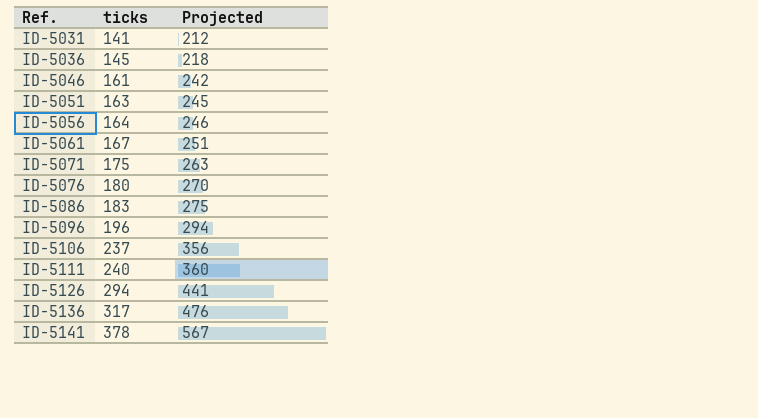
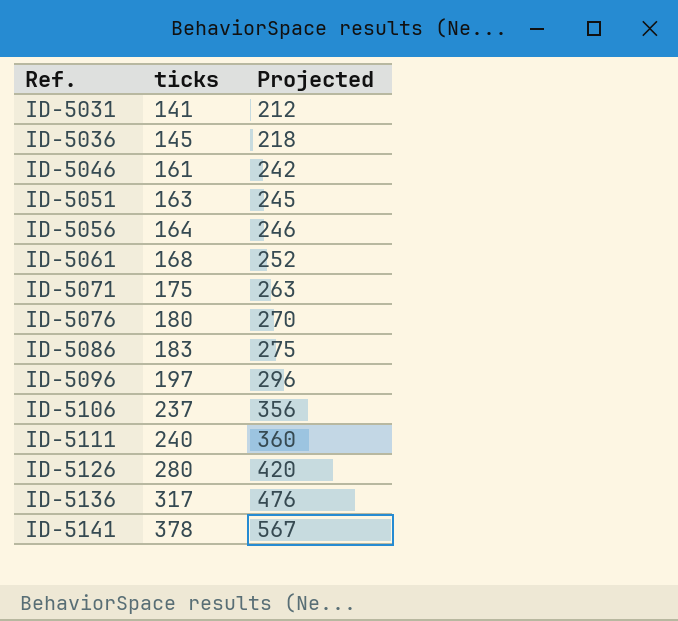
ID-5061 | ticks: 167 -> 168
ID-5061 | Projected: 251 -> 252
ID-5096 | ticks: 196 -> 197
ID-5096 | Projected: 294 -> 296
ID-5126 | ticks: 294 -> 280
ID-5126 | Projected: 441 -> 420

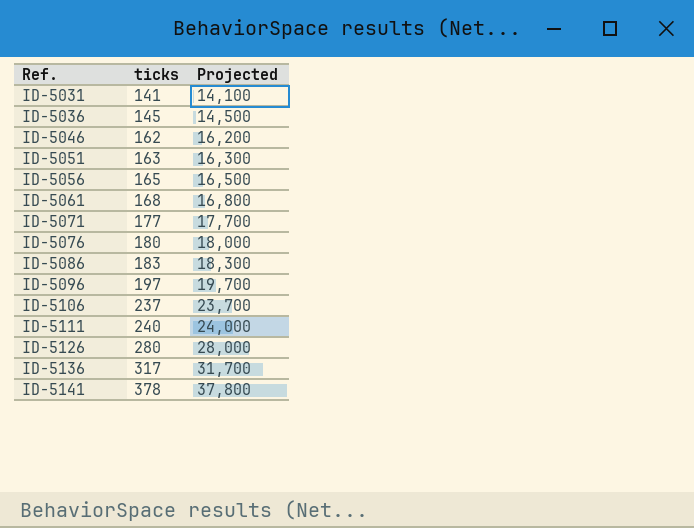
column Projected | formula: [ticks] * 1.5 -> [ticks] * 100
ID-5046 | ticks: 161 -> 162
ID-5056 | ticks: 164 -> 165
ID-5071 | ticks: 175 -> 177

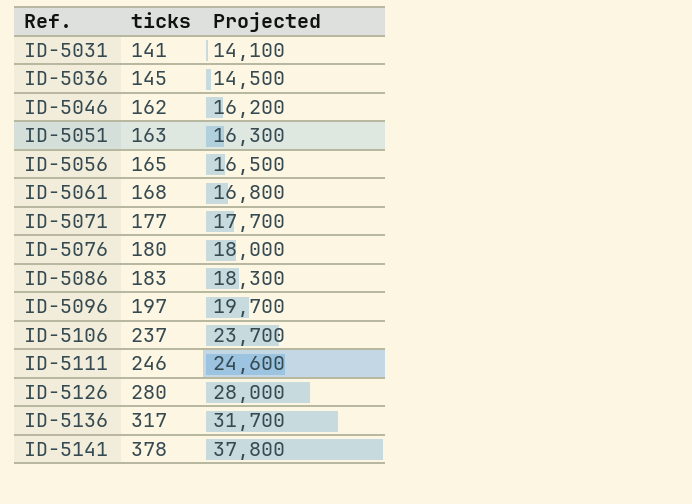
ID-5111 | ticks: 240 -> 246
ID-5111 | Projected: 24,000 -> 24,600

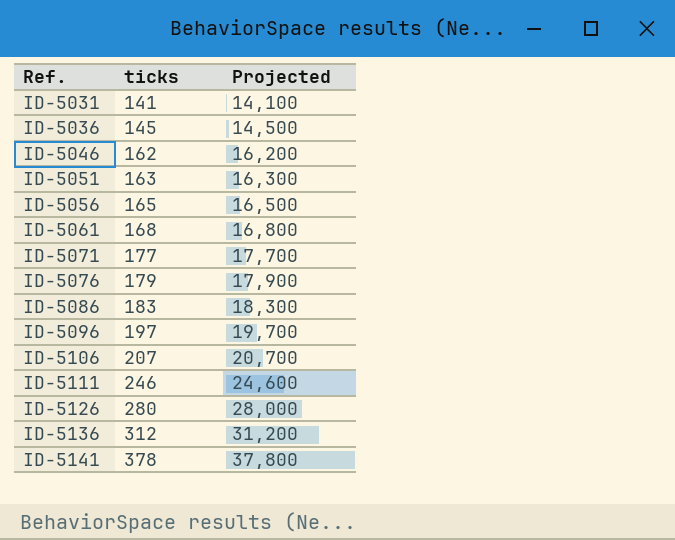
ID-5076 | ticks: 180 -> 179
ID-5076 | Projected: 18,000 -> 17,900
ID-5106 | ticks: 237 -> 207
ID-5106 | Projected: 23,700 -> 20,700
ID-5136 | ticks: 317 -> 312
ID-5136 | Projected: 31,700 -> 31,200

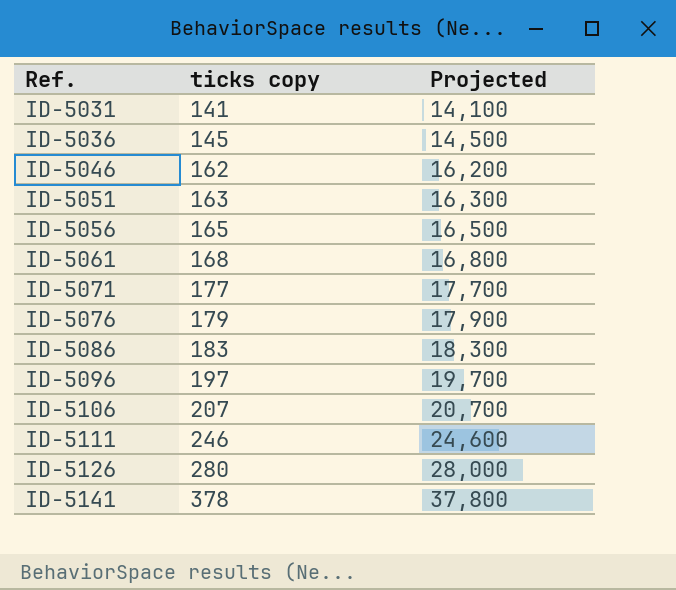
column name: ticks -> ticks copy
row ID-5136: 312 | 31,200 -> none

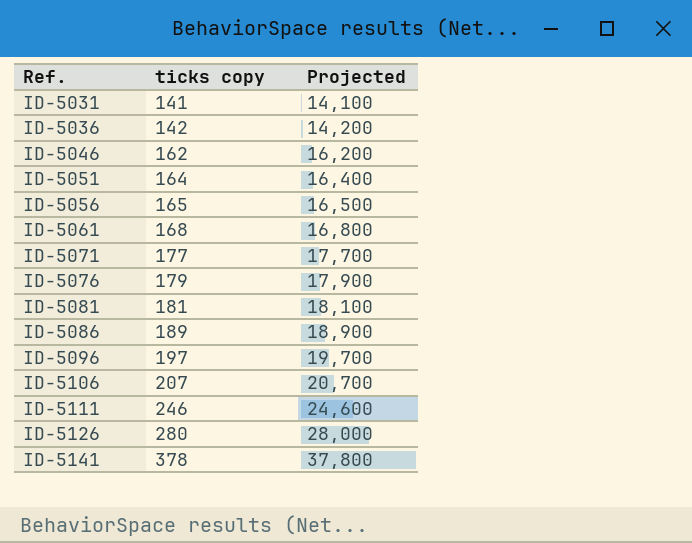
ID-5036 | ticks copy: 145 -> 142
ID-5036 | Projected: 14,500 -> 14,200
ID-5051 | ticks copy: 163 -> 164
ID-5051 | Projected: 16,300 -> 16,400
row ID-5081: none -> 181 | 18,100
ID-5086 | ticks copy: 183 -> 189
ID-5086 | Projected: 18,300 -> 18,900

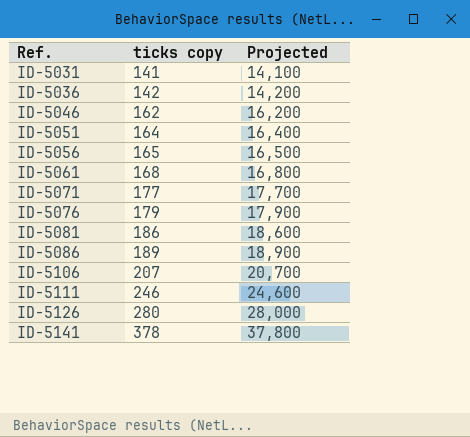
row ID-5096: 197 | 19,700 -> none
ID-5081 | ticks copy: 181 -> 186
ID-5081 | Projected: 18,100 -> 18,600

